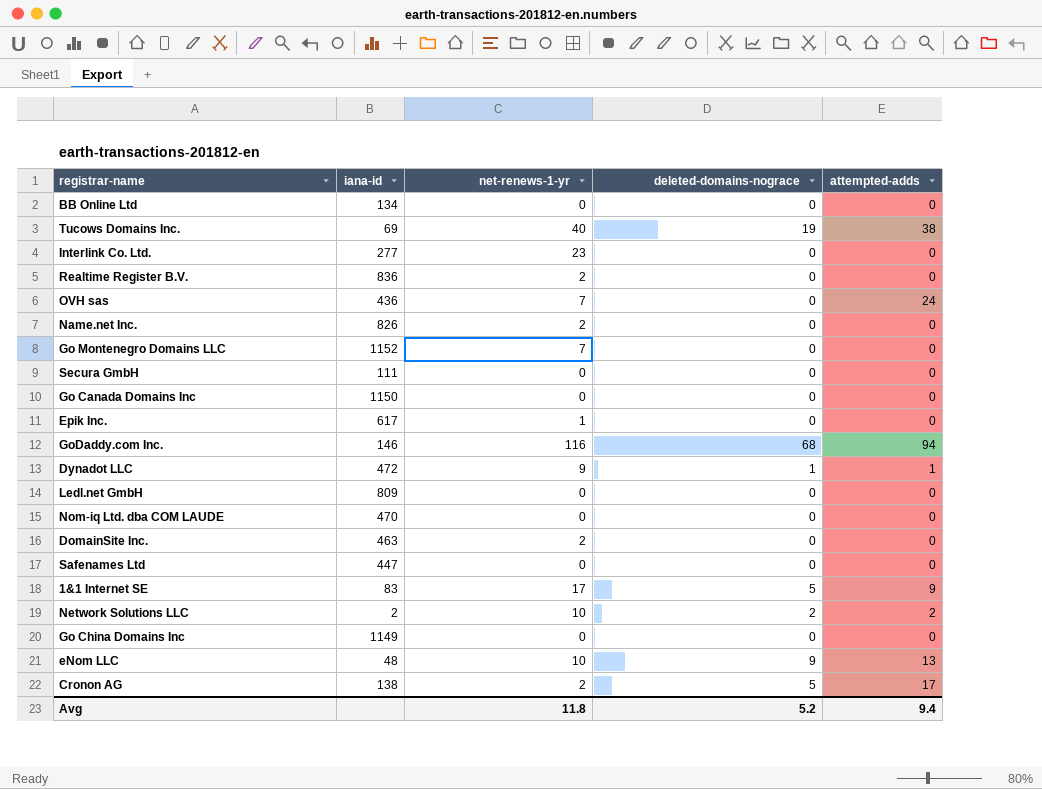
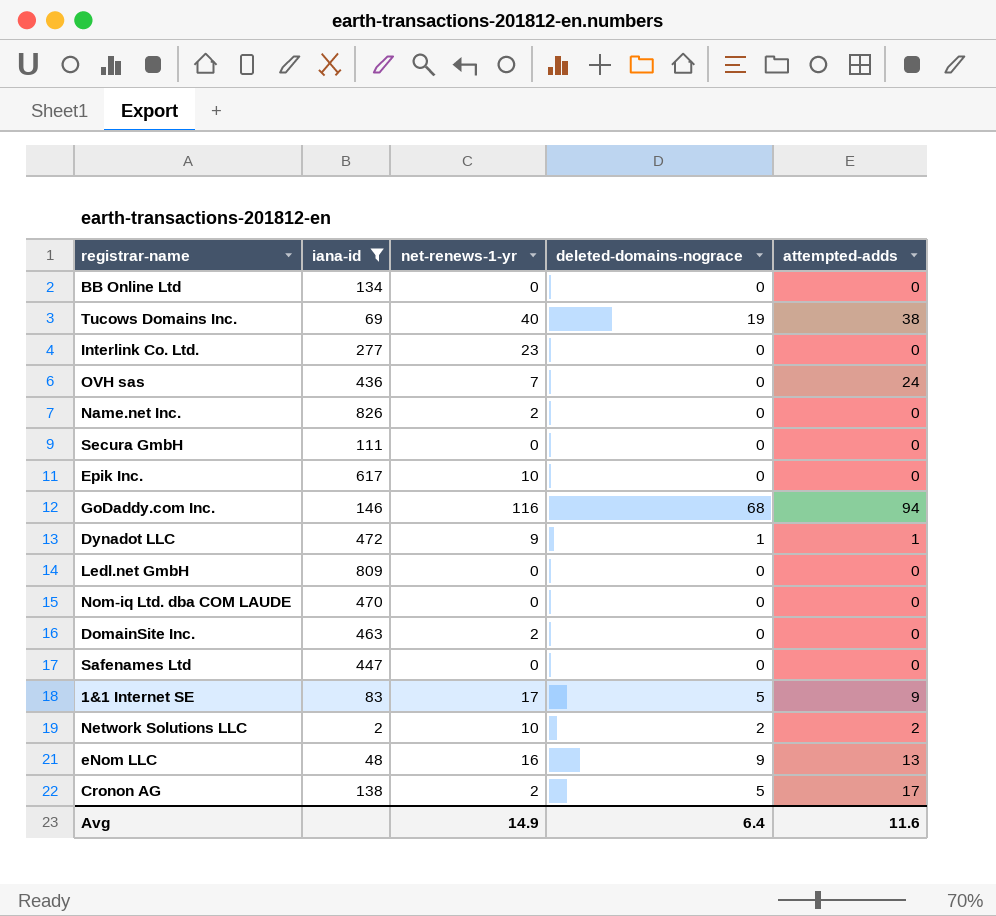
filter: none -> iana-id <= 826
Epik Inc. | net-renews-1-yr: 1 -> 10
eNom LLC | net-renews-1-yr: 10 -> 16
Avg | net-renews-1-yr: 11.8 -> 14.9
Avg | deleted-domains-nograce: 5.2 -> 6.4
Avg | attempted-adds: 9.4 -> 11.6

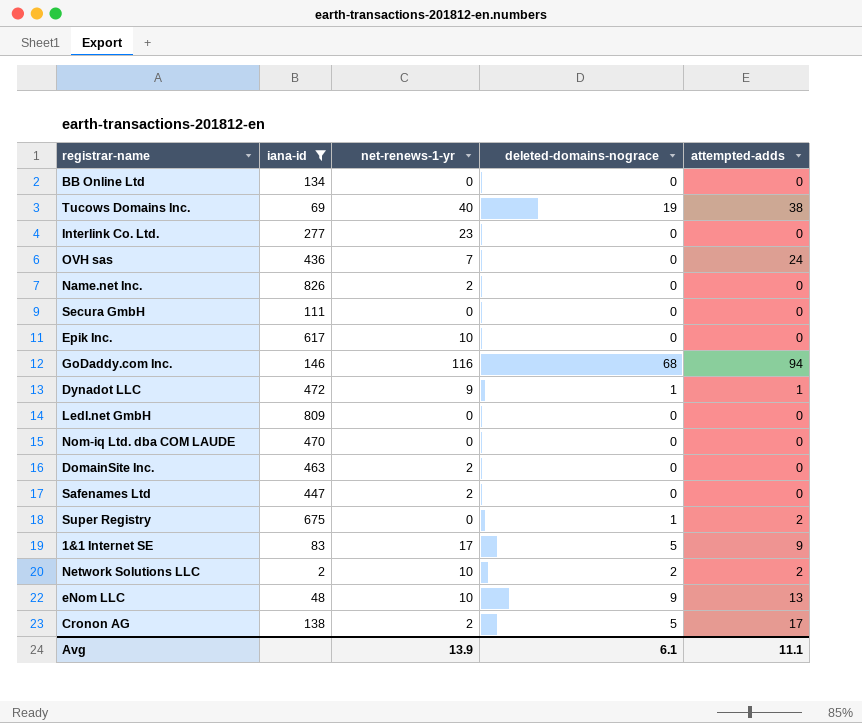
Safenames Ltd | net-renews-1-yr: 0 -> 2
row Super Registry: none -> 675 | 0 | 1 | 2
eNom LLC | net-renews-1-yr: 16 -> 10
Avg | net-renews-1-yr: 14.9 -> 13.9
Avg | deleted-domains-nograce: 6.4 -> 6.1
Avg | attempted-adds: 11.6 -> 11.1

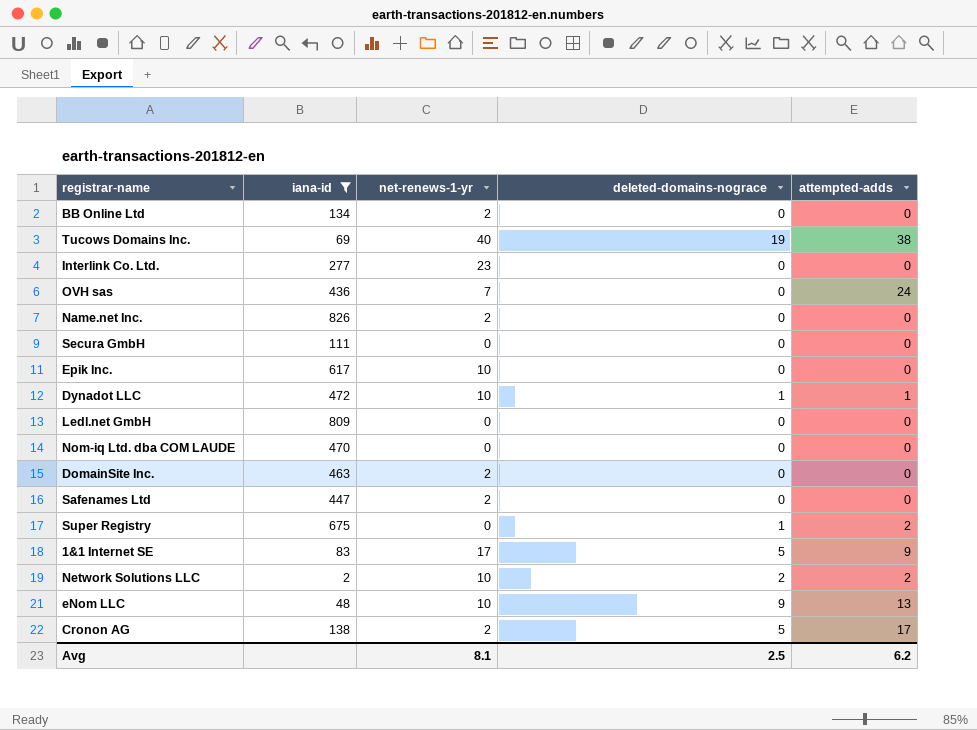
row GoDaddy.com Inc.: 146 | 116 | 68 | 94 -> none
BB Online Ltd | net-renews-1-yr: 0 -> 2
Dynadot LLC | net-renews-1-yr: 9 -> 10
Avg | net-renews-1-yr: 13.9 -> 8.1
Avg | deleted-domains-nograce: 6.1 -> 2.5
Avg | attempted-adds: 11.1 -> 6.2

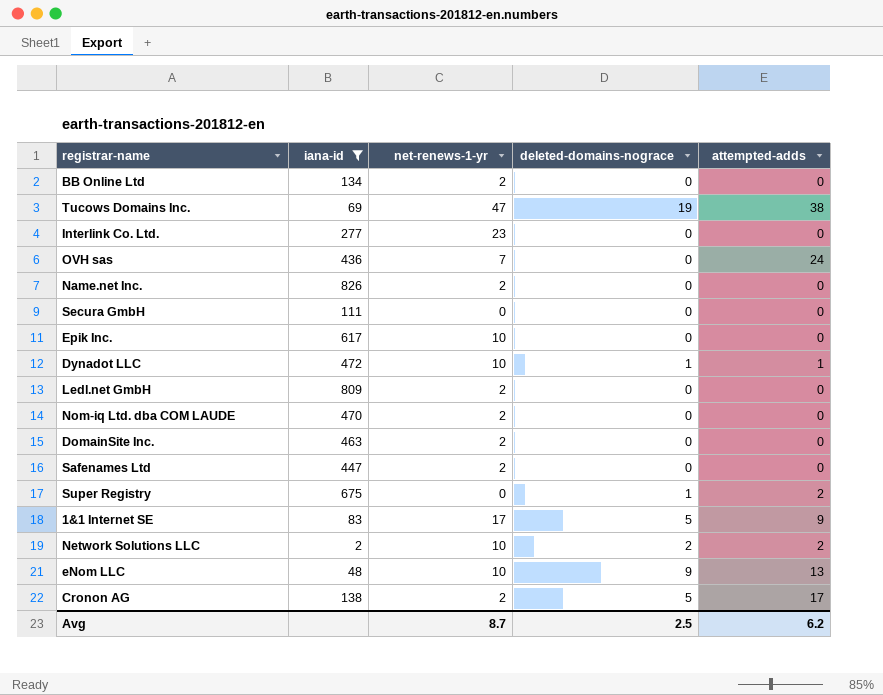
Tucows Domains Inc. | net-renews-1-yr: 40 -> 47
Ledl.net GmbH | net-renews-1-yr: 0 -> 2
Nom-iq Ltd. dba COM LAUDE | net-renews-1-yr: 0 -> 2
Avg | net-renews-1-yr: 8.1 -> 8.7

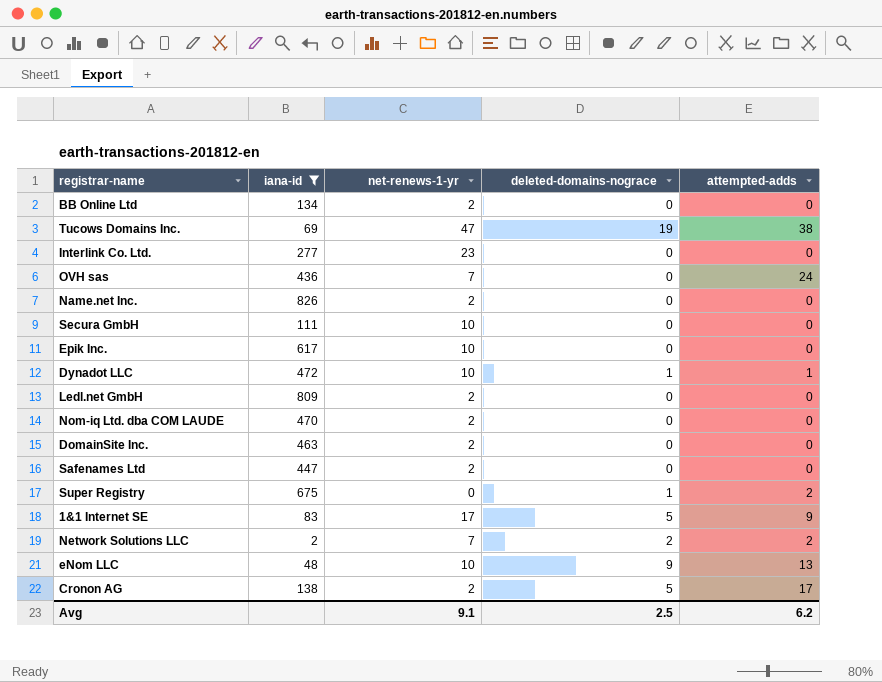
Secura GmbH | net-renews-1-yr: 0 -> 10
Network Solutions LLC | net-renews-1-yr: 10 -> 7
Avg | net-renews-1-yr: 8.7 -> 9.1

